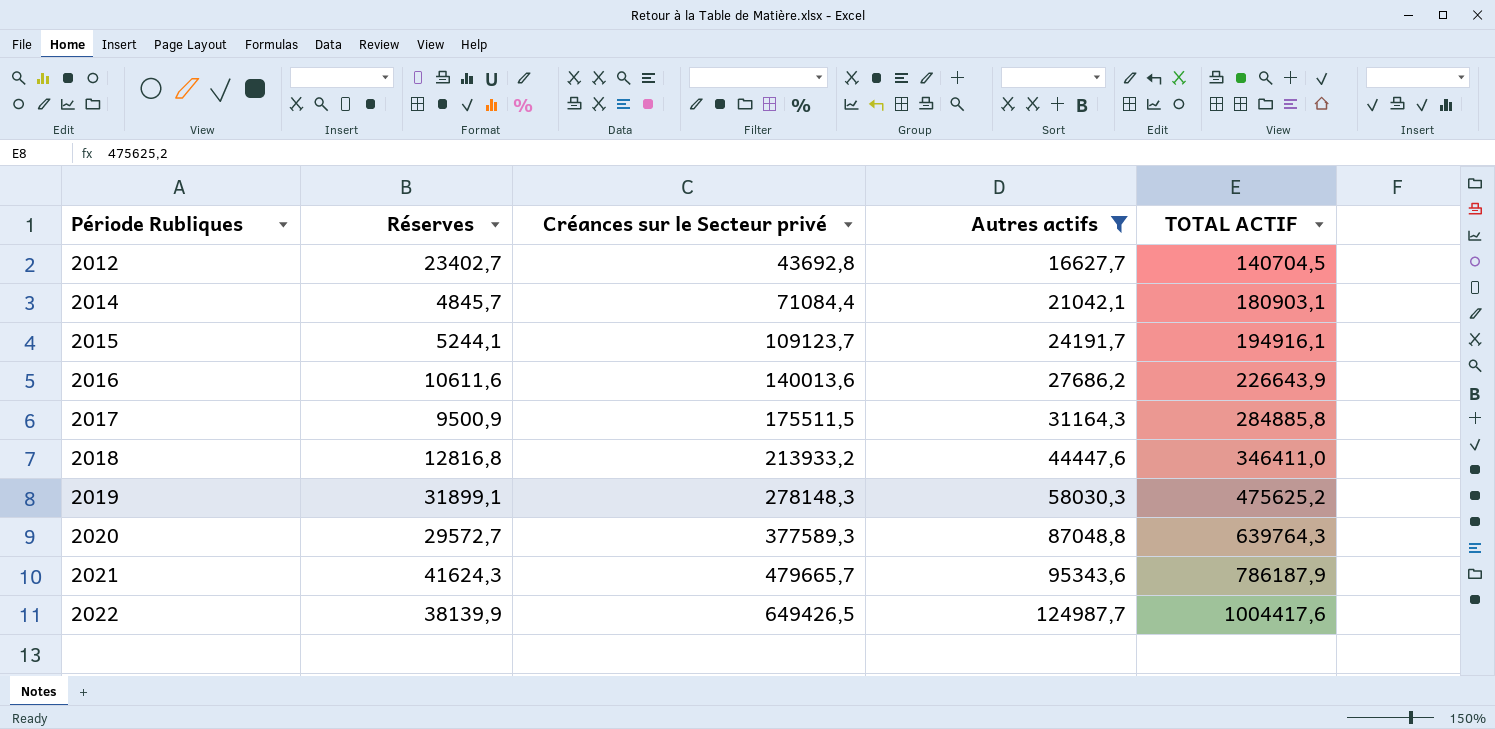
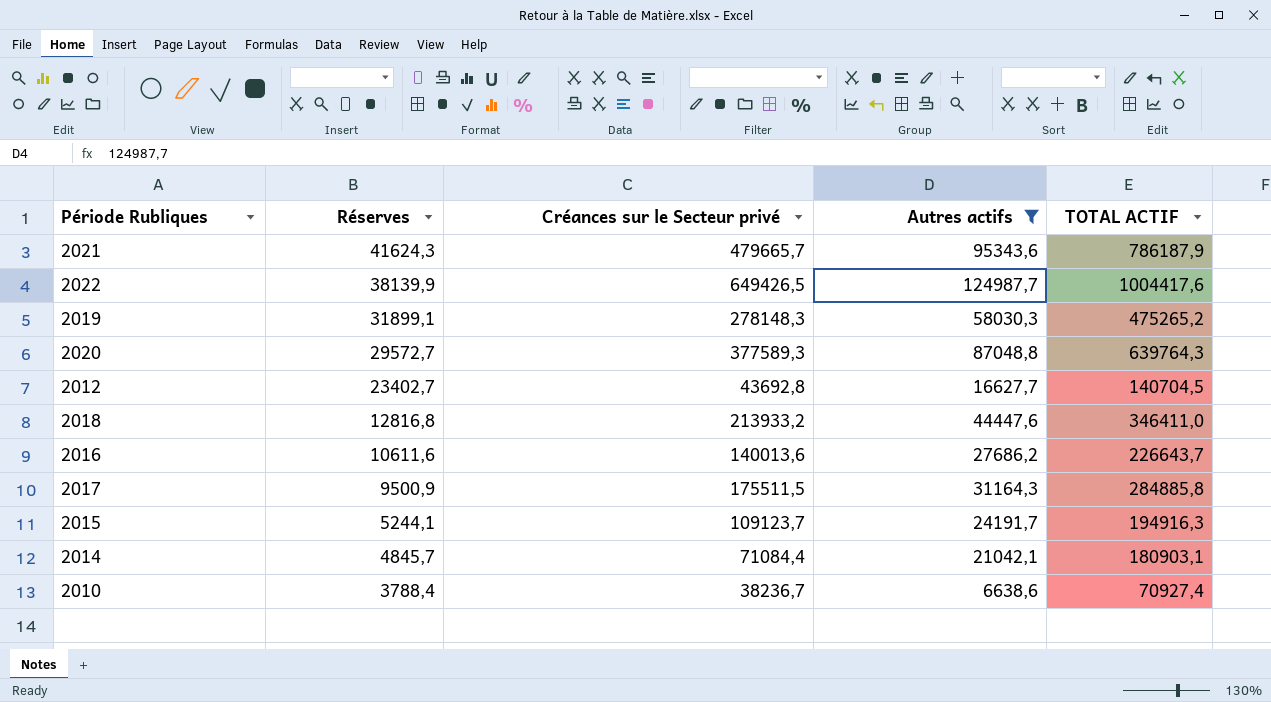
row order: Période Rubliques ascending -> Réserves descending
2019 | TOTAL ACTIF: 475625,2 -> 475265,2
2016 | TOTAL ACTIF: 226643,9 -> 226643,7
2015 | TOTAL ACTIF: 194916,1 -> 194916,3
row 2010: none -> 3788,4 | 38236,7 | 6638,6 | 70927,4

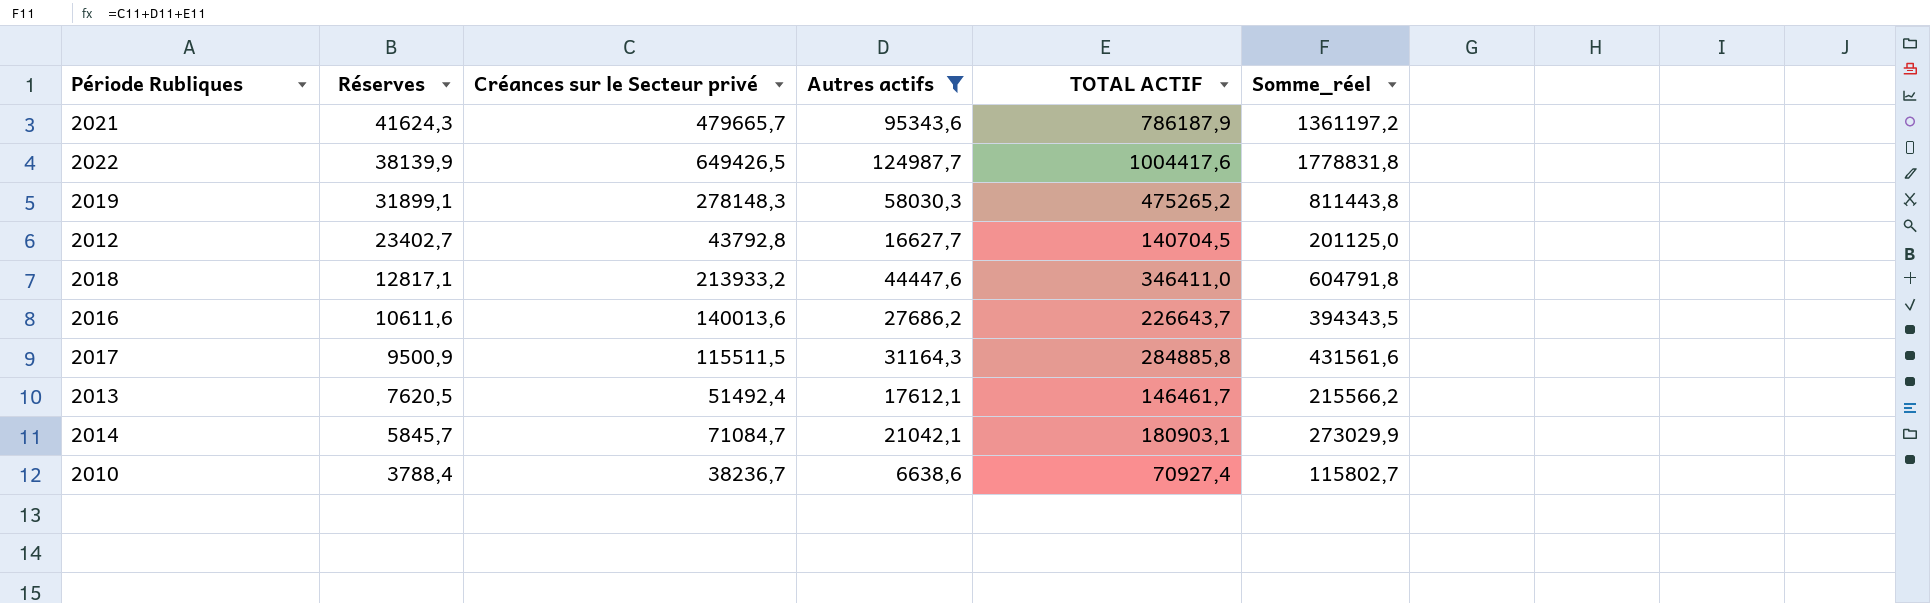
column Somme_réel | formula: none -> [Créances sur le Secteur privé] + [Autres actifs] + [TOTAL ACTIF]
row 2020: 29572,7 | 377589,3 | 87048,8 | 639764,3 -> none
row 2015: 5244,1 | 109123,7 | 24191,7 | 194916,3 -> none
2012 | Créances sur le Secteur privé: 43692,8 -> 43792,8
2018 | Réserves: 12816,8 -> 12817,1
2017 | Créances sur le Secteur privé: 175511,5 -> 115511,5
row 2013: none -> 7620,5 | 51492,4 | 17612,1 | 146461,7 | 215566,2
2014 | Réserves: 4845,7 -> 5845,7
2014 | Créances sur le Secteur privé: 71084,4 -> 71084,7

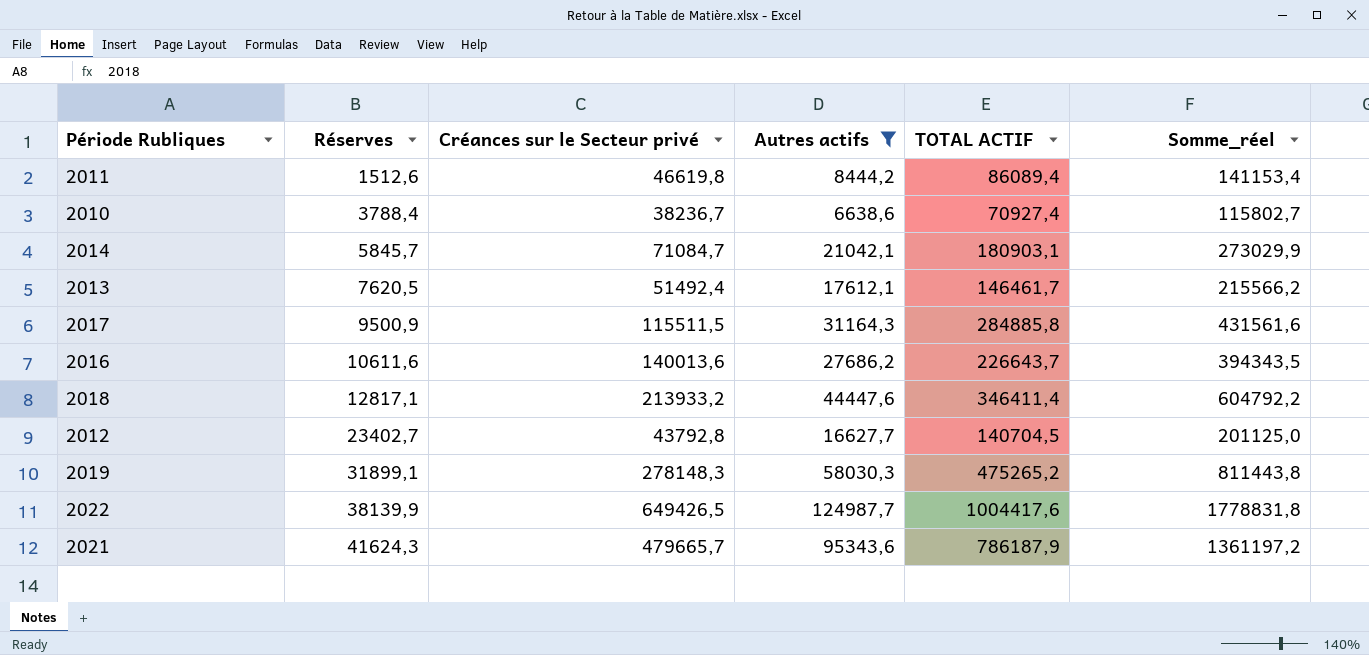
row order: Réserves descending -> Réserves ascending
row 2011: none -> 1512,6 | 46619,8 | 8444,2 | 86089,4 | 141153,4
2018 | TOTAL ACTIF: 346411,0 -> 346411,4
2018 | Somme_réel: 604791,8 -> 604792,2

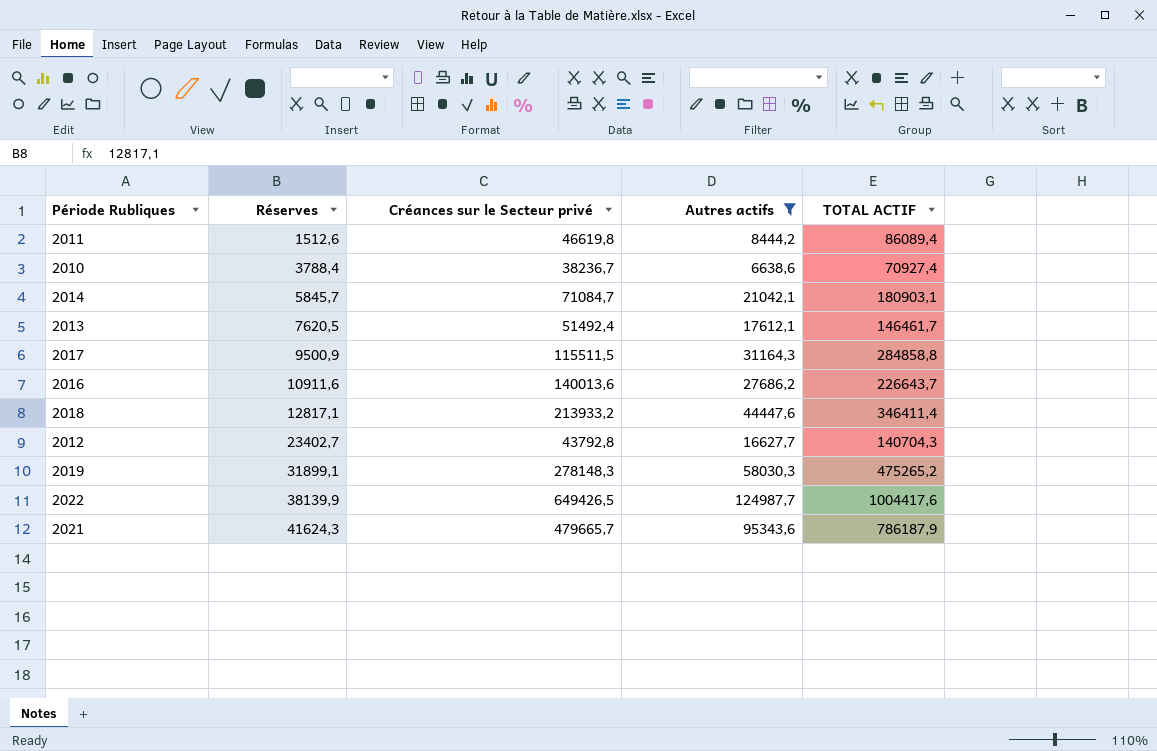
column Somme_réel | formula: [Créances sur le Secteur privé] + [Autres actifs] + [TOTAL ACTIF] -> none
2017 | TOTAL ACTIF: 284885,8 -> 284858,8
2016 | Réserves: 10611,6 -> 10911,6
2012 | TOTAL ACTIF: 140704,5 -> 140704,3

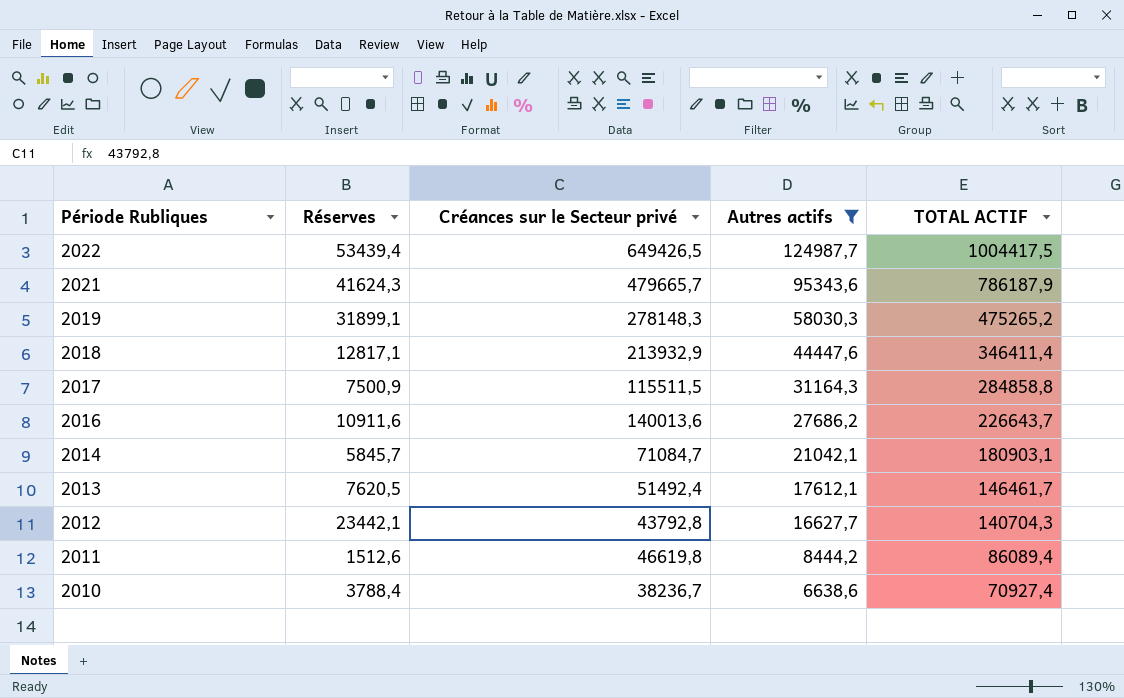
row order: Réserves ascending -> Période Rubliques descending
2022 | Réserves: 38139,9 -> 53439,4
2022 | TOTAL ACTIF: 1004417,6 -> 1004417,5
2018 | Créances sur le Secteur privé: 213933,2 -> 213932,9
2017 | Réserves: 9500,9 -> 7500,9
2012 | Réserves: 23402,7 -> 23442,1

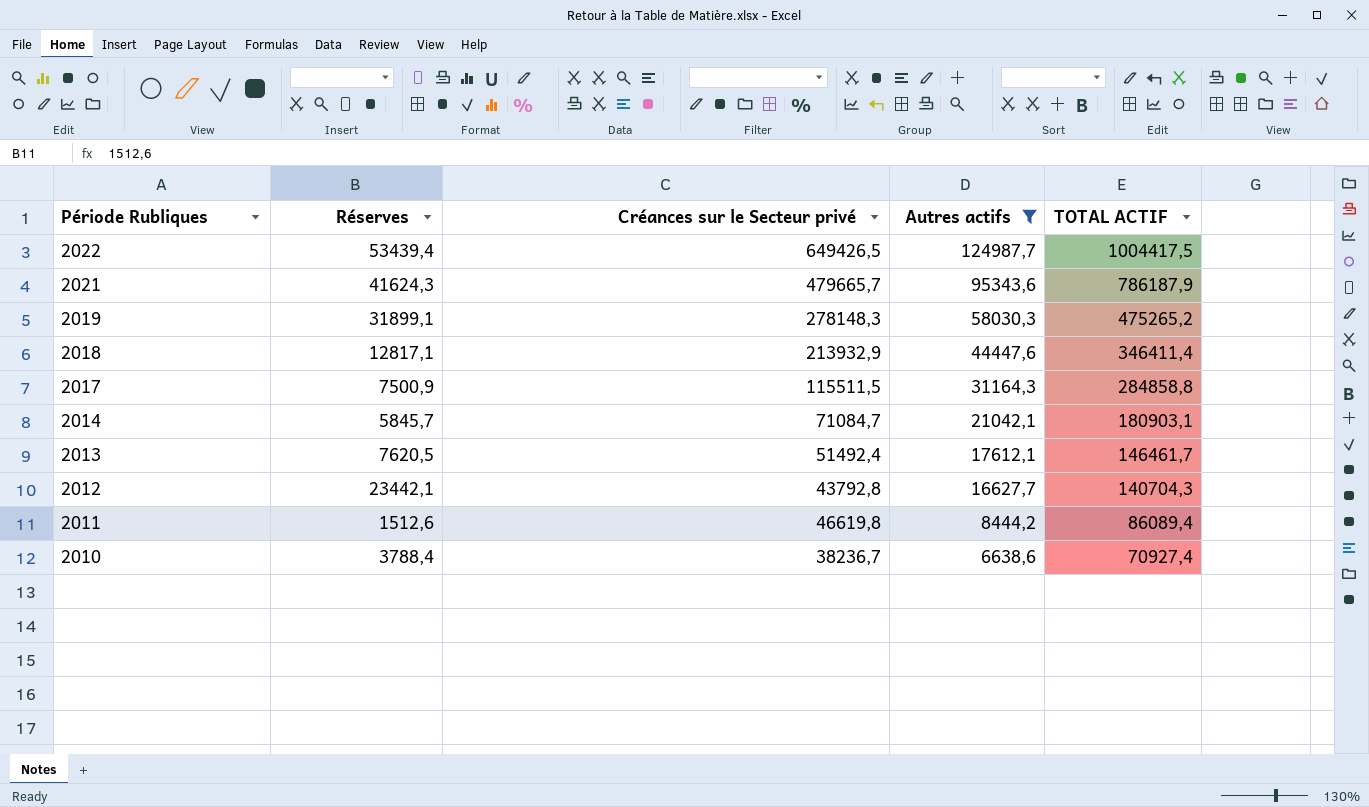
row 2016: 10911,6 | 140013,6 | 27686,2 | 226643,7 -> none

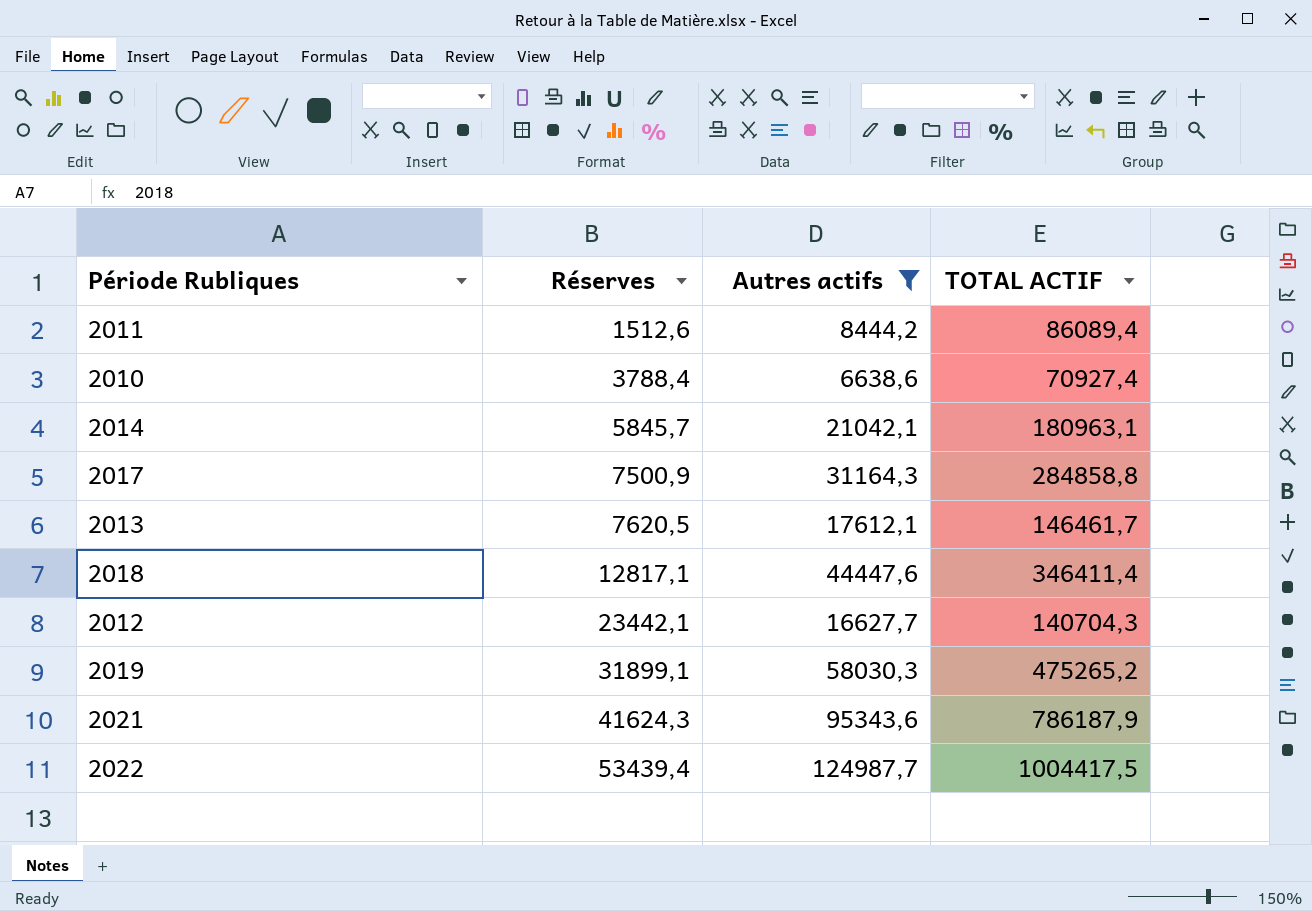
row order: Période Rubliques descending -> Réserves ascending
column Créances sur le Secteur privé | position: 3 -> none
2014 | TOTAL ACTIF: 180903,1 -> 180963,1

